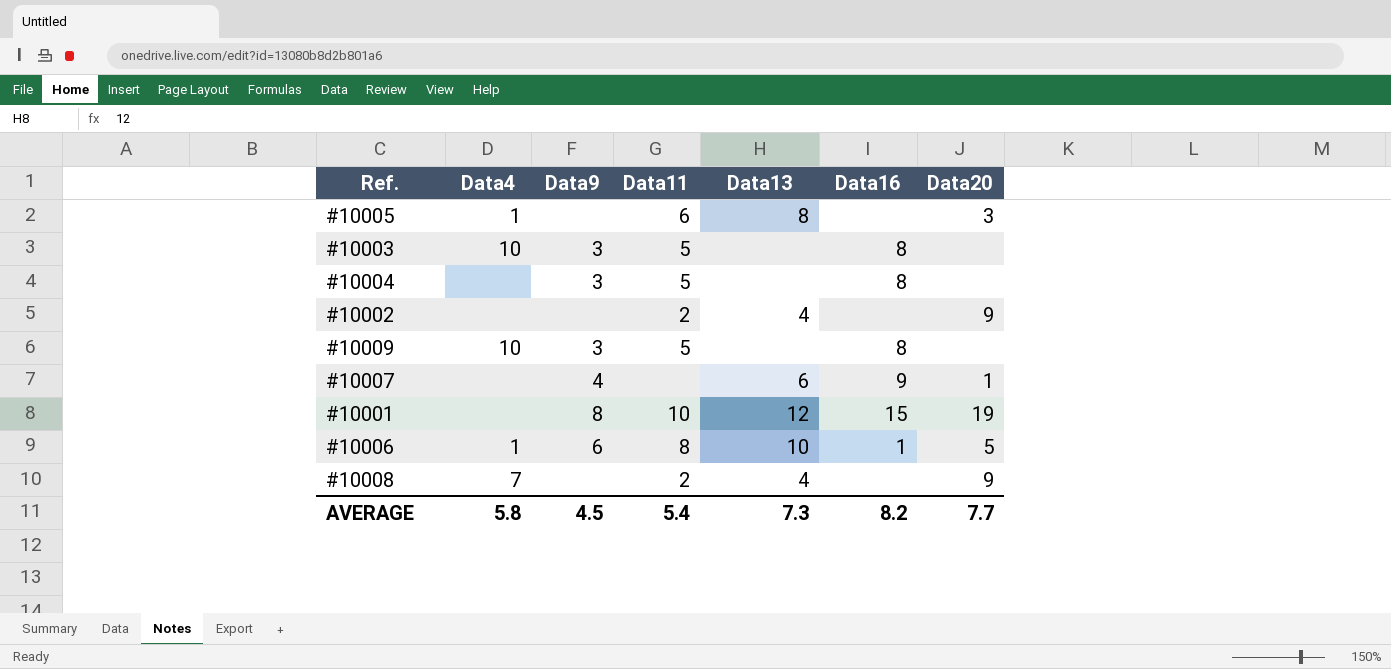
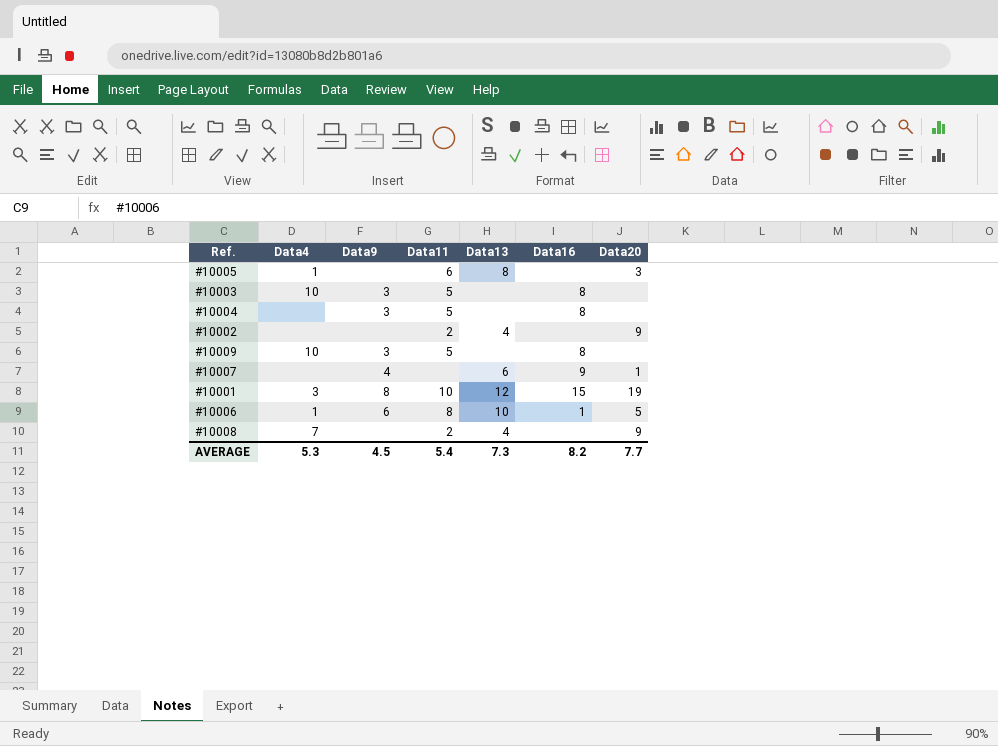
#10001 | Data4: none -> 3
AVERAGE | Data4: 5.8 -> 5.3

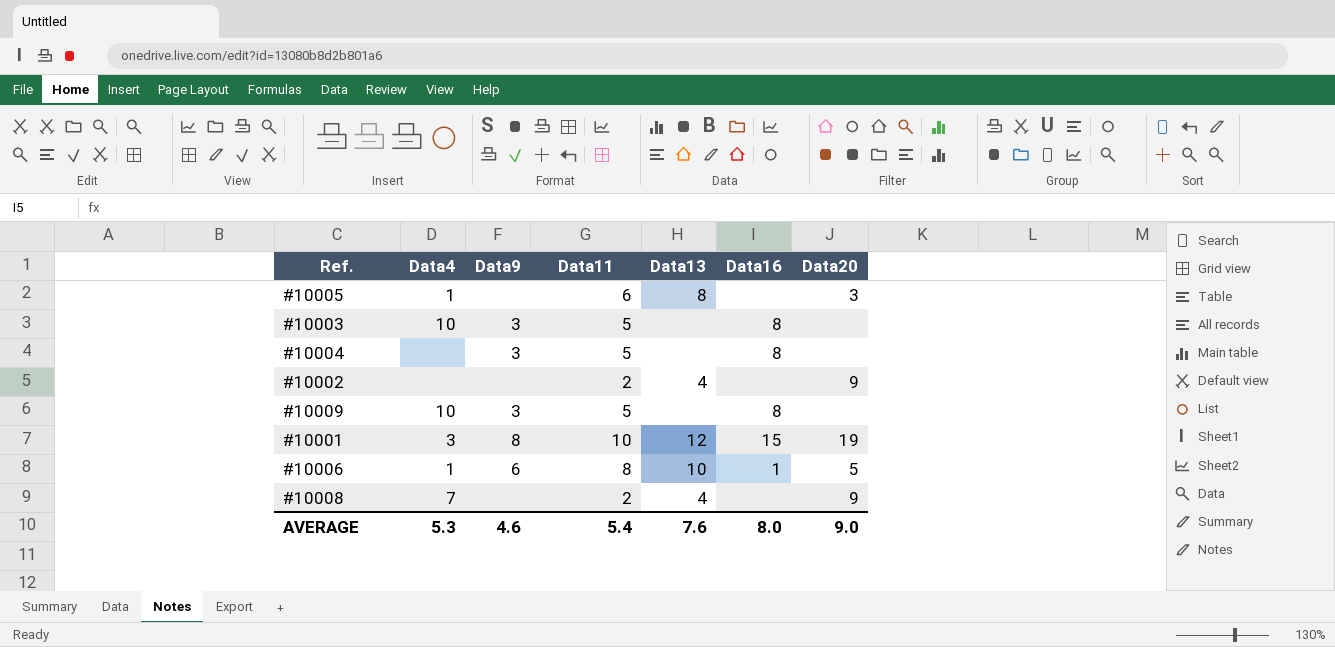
row #10007: none | 4 | none | 6 | 9 | 1 -> none
AVERAGE | Data9: 4.5 -> 4.6
AVERAGE | Data13: 7.3 -> 7.6
AVERAGE | Data16: 8.2 -> 8.0
AVERAGE | Data20: 7.7 -> 9.0

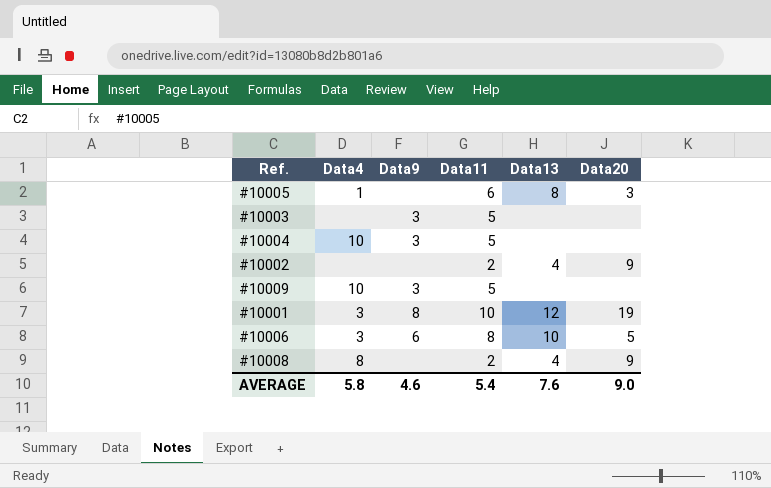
column Data16 | position: 6 -> none
#10003 | Data4: 10 -> none
#10004 | Data4: none -> 10
#10006 | Data4: 1 -> 3
#10008 | Data4: 7 -> 8
AVERAGE | Data4: 5.3 -> 5.8

